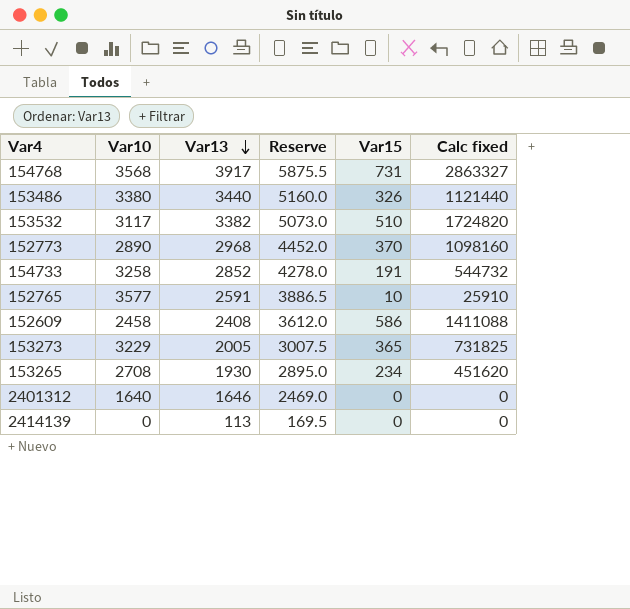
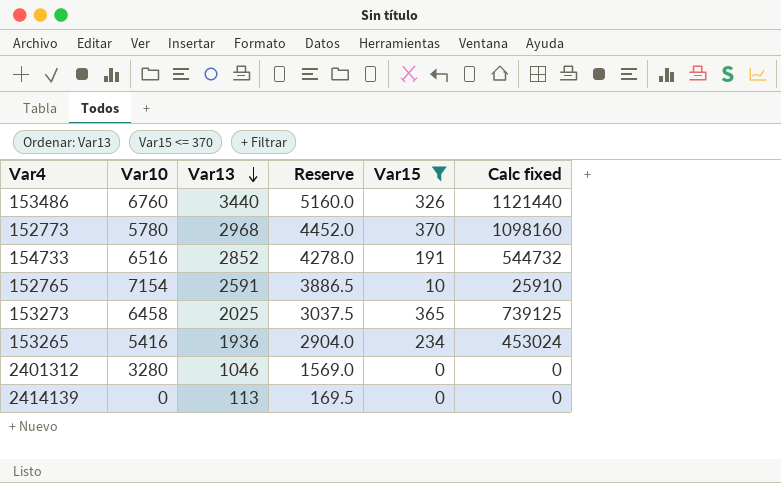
filter: none -> Var15 <= 370
153486 | Var10: 3380 -> 6760
152773 | Var10: 2890 -> 5780
154733 | Var10: 3258 -> 6516
152765 | Var10: 3577 -> 7154
153273 | Var10: 3229 -> 6458
153273 | Var13: 2005 -> 2025
153273 | Reserve: 3007.5 -> 3037.5
153273 | Calc fixed: 731825 -> 739125
153265 | Var10: 2708 -> 5416
153265 | Var13: 1930 -> 1936
153265 | Reserve: 2895.0 -> 2904.0
153265 | Calc fixed: 451620 -> 453024
2401312 | Var10: 1640 -> 3280
2401312 | Var13: 1646 -> 1046
2401312 | Reserve: 2469.0 -> 1569.0

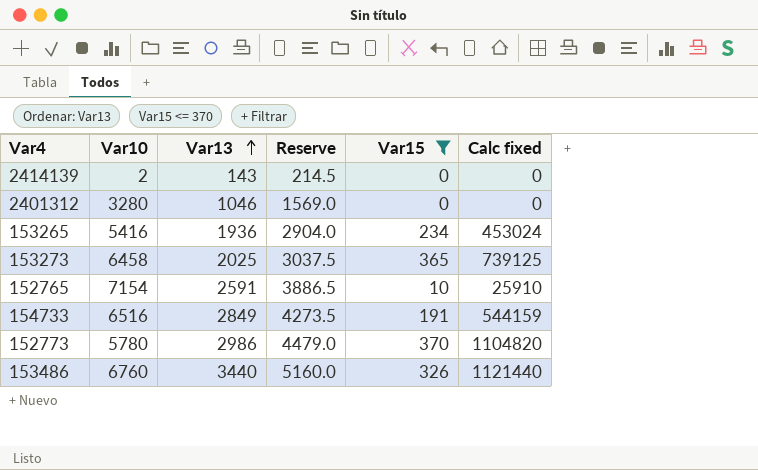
row order: Var13 descending -> Var13 ascending
2414139 | Var10: 0 -> 2
2414139 | Var13: 113 -> 143
2414139 | Reserve: 169.5 -> 214.5
154733 | Var13: 2852 -> 2849
154733 | Reserve: 4278.0 -> 4273.5
154733 | Calc fixed: 544732 -> 544159
152773 | Var13: 2968 -> 2986
152773 | Reserve: 4452.0 -> 4479.0
152773 | Calc fixed: 1098160 -> 1104820

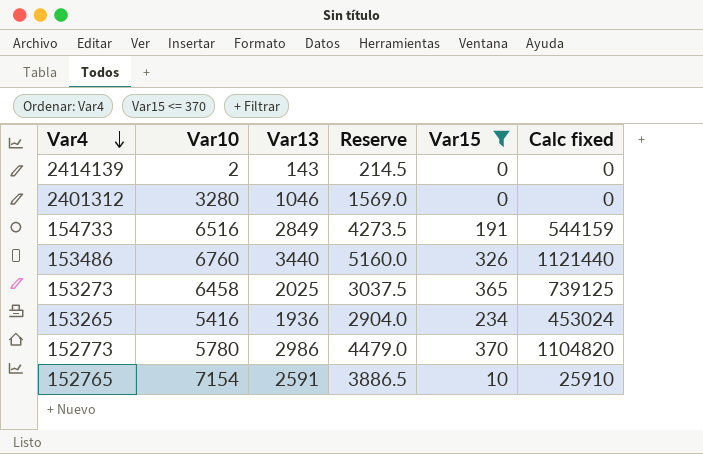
row order: Var13 ascending -> Var4 descending

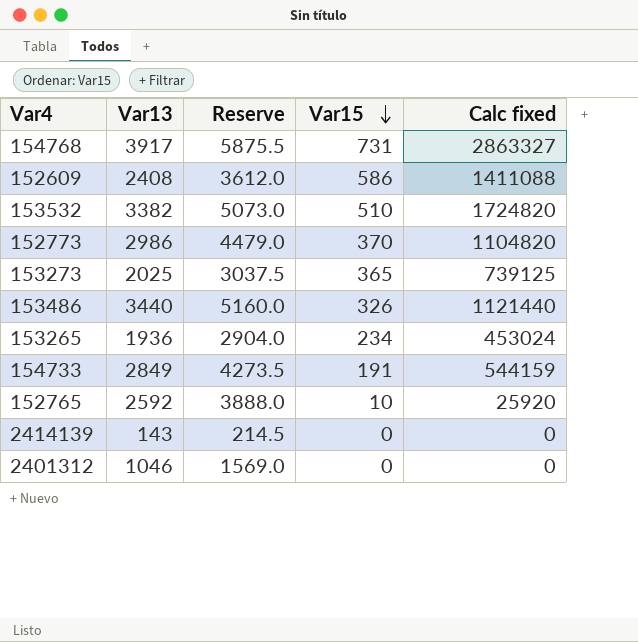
filter: Var15 <= 370 -> none
row order: Var4 descending -> Var15 descending
column Var10 | position: 2 -> none
152765 | Var13: 2591 -> 2592
152765 | Reserve: 3886.5 -> 3888.0
152765 | Calc fixed: 25910 -> 25920

